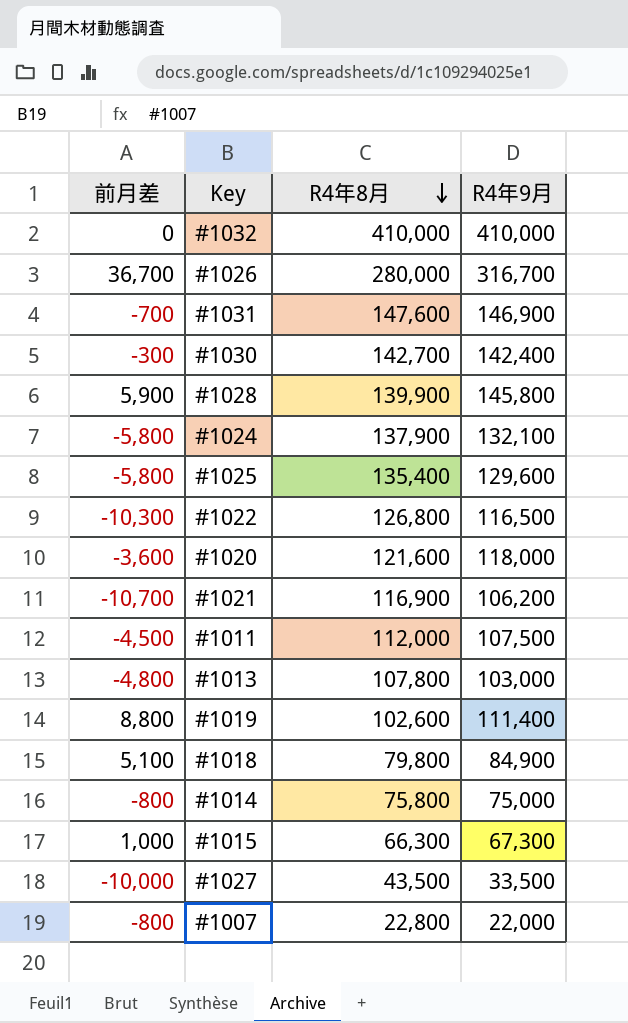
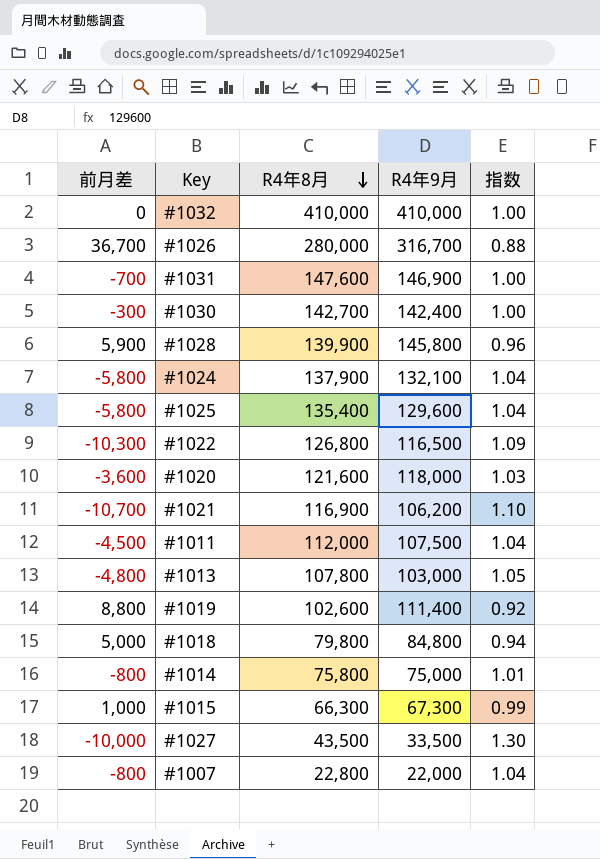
column 指数 | formula: none -> [R4年8月] / [R4年9月]
#1018 | 前月差: 5,100 -> 5,000
#1018 | R4年9月: 84,900 -> 84,800

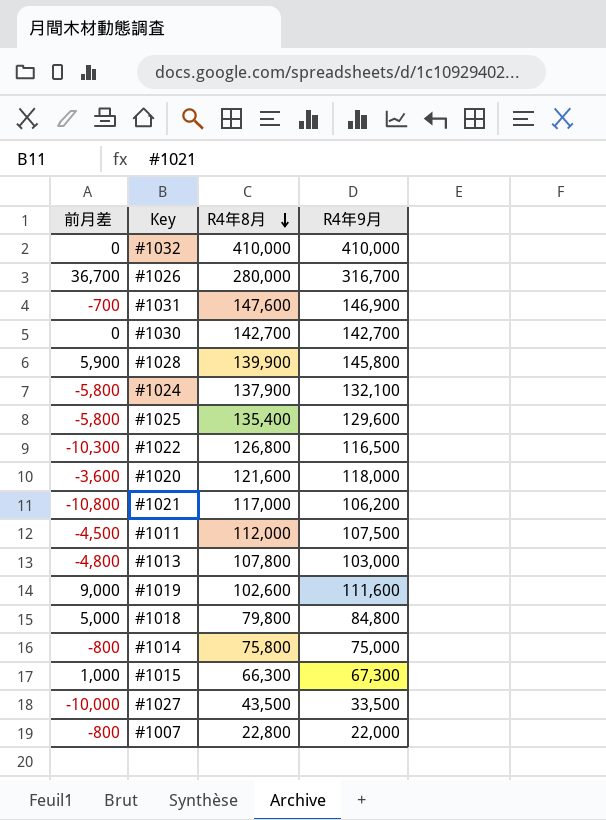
column 指数 | formula: [R4年8月] / [R4年9月] -> none
#1030 | 前月差: -300 -> 0
#1030 | R4年9月: 142,400 -> 142,700
#1021 | 前月差: -10,700 -> -10,800
#1021 | R4年8月: 116,900 -> 117,000
#1019 | 前月差: 8,800 -> 9,000
#1019 | R4年9月: 111,400 -> 111,600

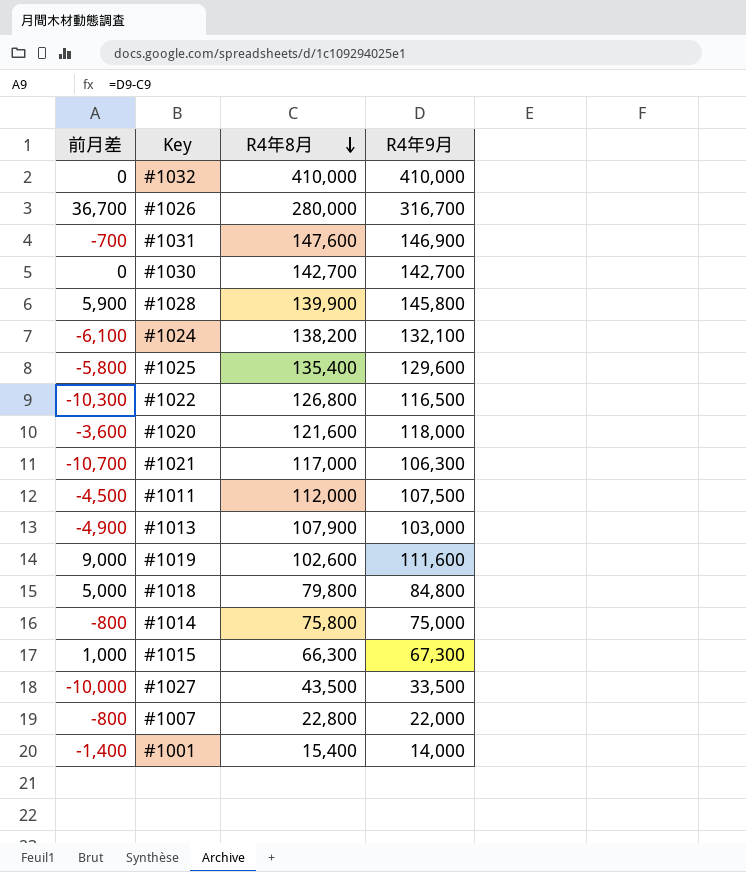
#1024 | 前月差: -5,800 -> -6,100
#1024 | R4年8月: 137,900 -> 138,200
#1021 | 前月差: -10,800 -> -10,700
#1021 | R4年9月: 106,200 -> 106,300
#1013 | 前月差: -4,800 -> -4,900
#1013 | R4年8月: 107,800 -> 107,900
row #1001: none -> -1,400 | 15,400 | 14,000

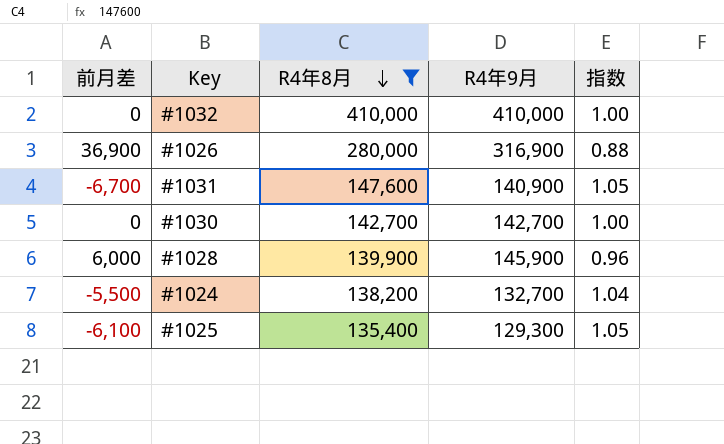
filter: none -> R4年8月 >= 135,400
column 指数 | formula: none -> [R4年8月] / [R4年9月]
#1026 | 前月差: 36,700 -> 36,900
#1026 | R4年9月: 316,700 -> 316,900
#1031 | 前月差: -700 -> -6,700
#1031 | R4年9月: 146,900 -> 140,900
#1028 | 前月差: 5,900 -> 6,000
#1028 | R4年9月: 145,800 -> 145,900
#1024 | 前月差: -6,100 -> -5,500
#1024 | R4年9月: 132,100 -> 132,700
#1025 | 前月差: -5,800 -> -6,100
#1025 | R4年9月: 129,600 -> 129,300

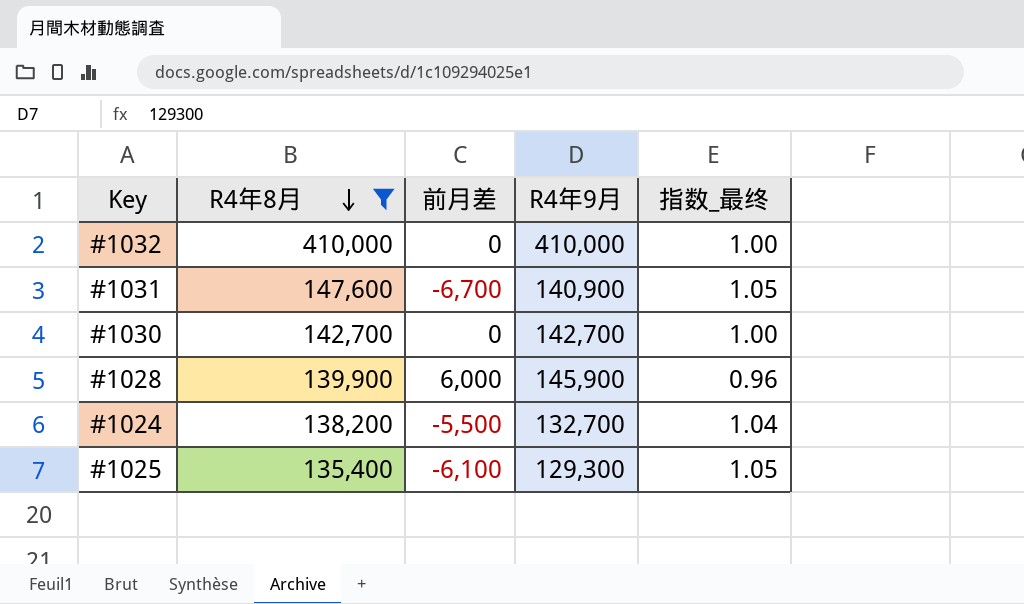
column 前月差 | position: 1 -> 3
column name: 指数 -> 指数_最终
row #1026: 36,900 | 280,000 | 316,900 | 0.88 -> none

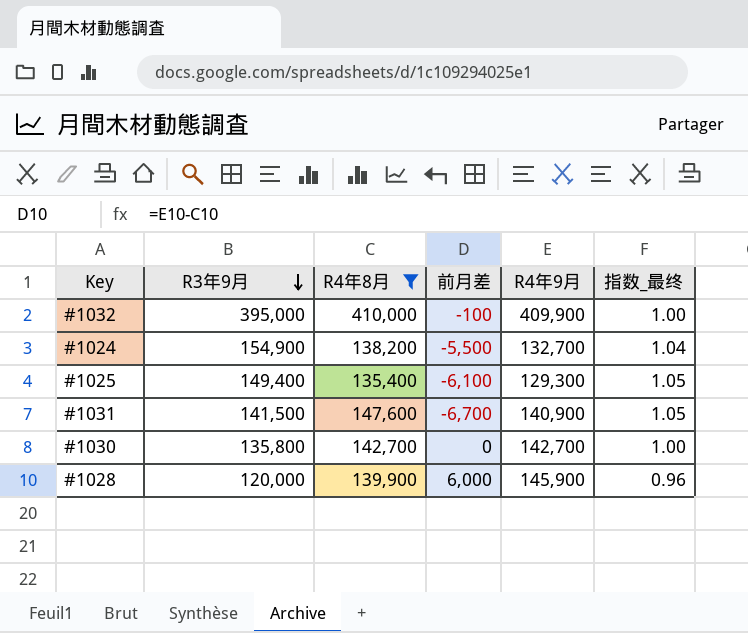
row order: R4年8月 descending -> R3年9月 descending
column R3年9月 | position: none -> 2
#1032 | 前月差: 0 -> -100
#1032 | R4年9月: 410,000 -> 409,900

